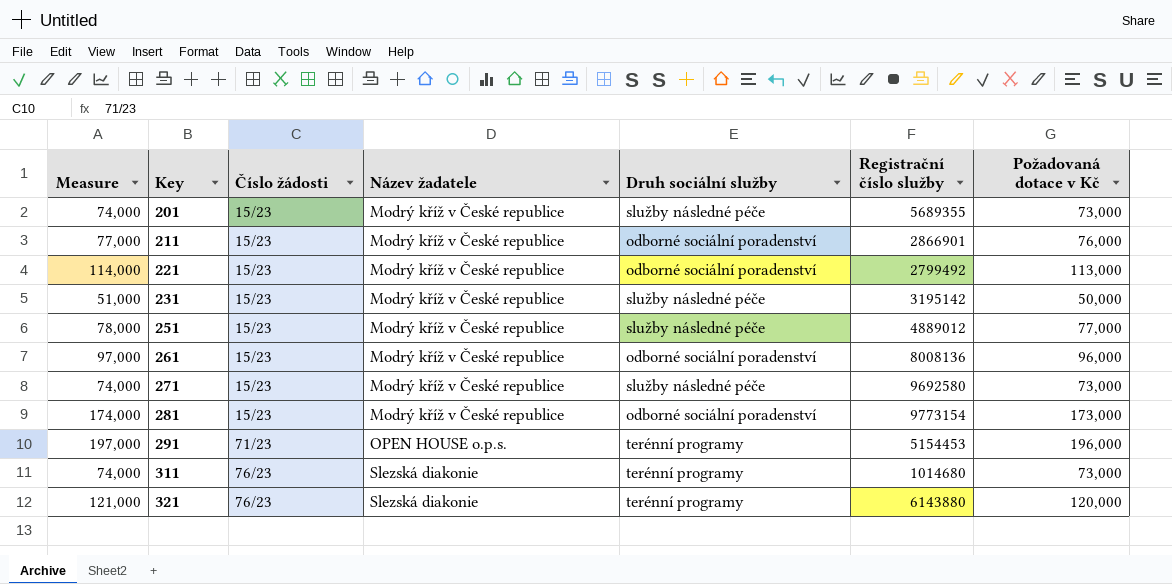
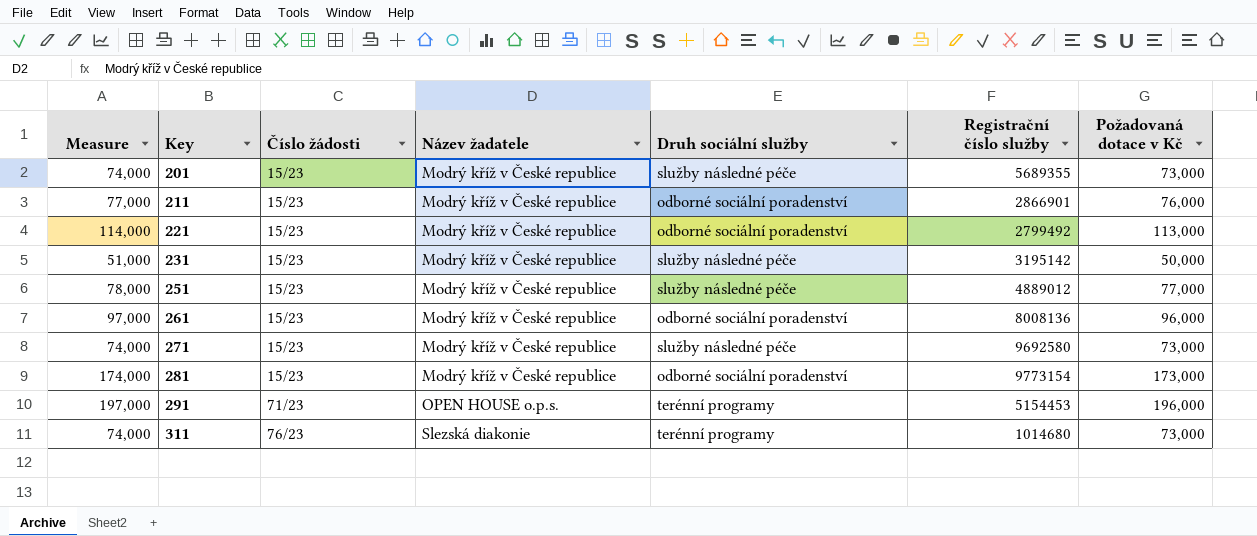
row 321: 121,000 | 76/23 | Slezská diakonie | terénní programy | 6143880 | 120,000 -> none

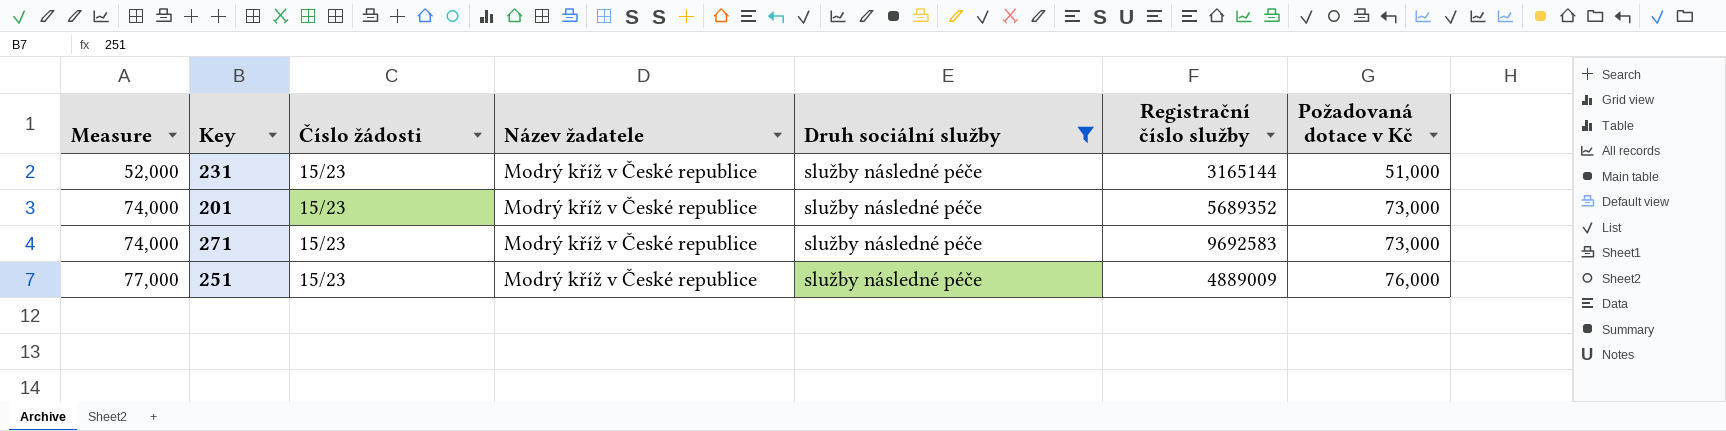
filter: none -> Druh sociální služby = služby následné péče
row order: Key ascending -> Measure ascending
231 | Measure: 51,000 -> 52,000
231 | Registrační číslo služby: 3195142 -> 3165144
231 | Požadovaná dotace v Kč: 50,000 -> 51,000
201 | Registrační číslo služby: 5689355 -> 5689352
271 | Registrační číslo služby: 9692580 -> 9692583
251 | Measure: 78,000 -> 77,000
251 | Registrační číslo služby: 4889012 -> 4889009
251 | Požadovaná dotace v Kč: 77,000 -> 76,000

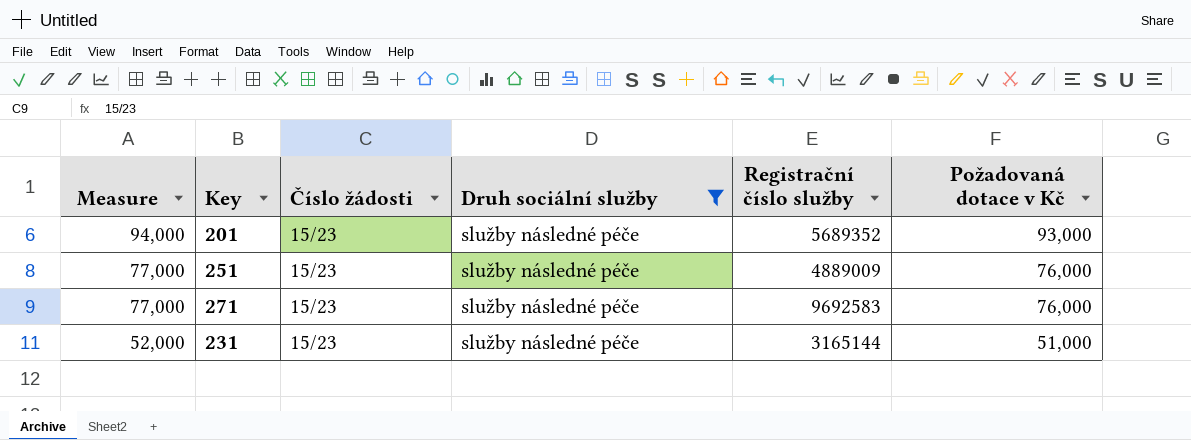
row order: Measure ascending -> Measure descending
column Název žadatele | position: 4 -> none
201 | Measure: 74,000 -> 94,000
201 | Požadovaná dotace v Kč: 73,000 -> 93,000
271 | Measure: 74,000 -> 77,000
271 | Požadovaná dotace v Kč: 73,000 -> 76,000

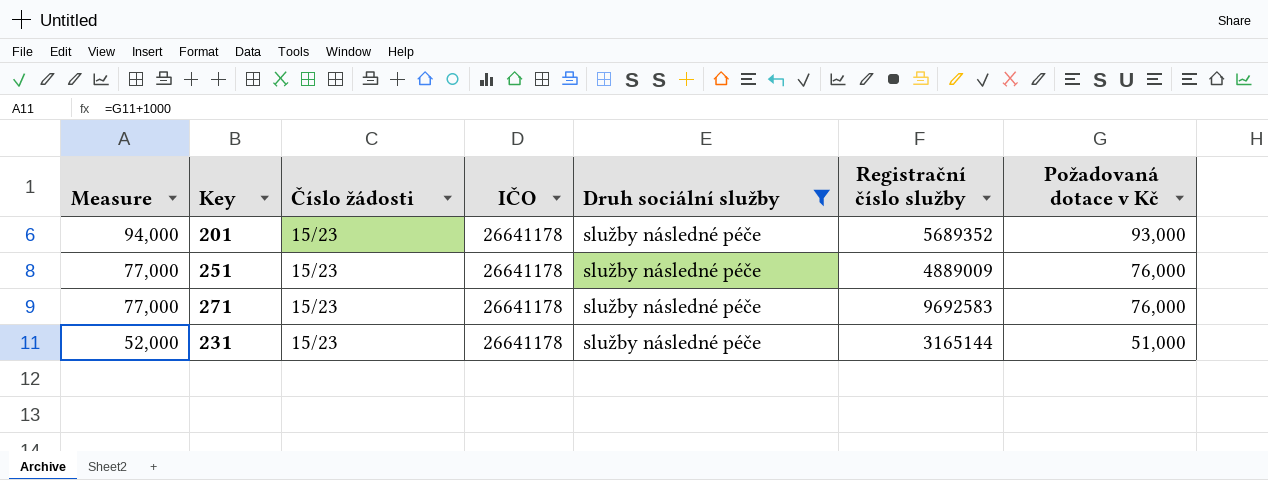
column IČO | position: none -> 4

